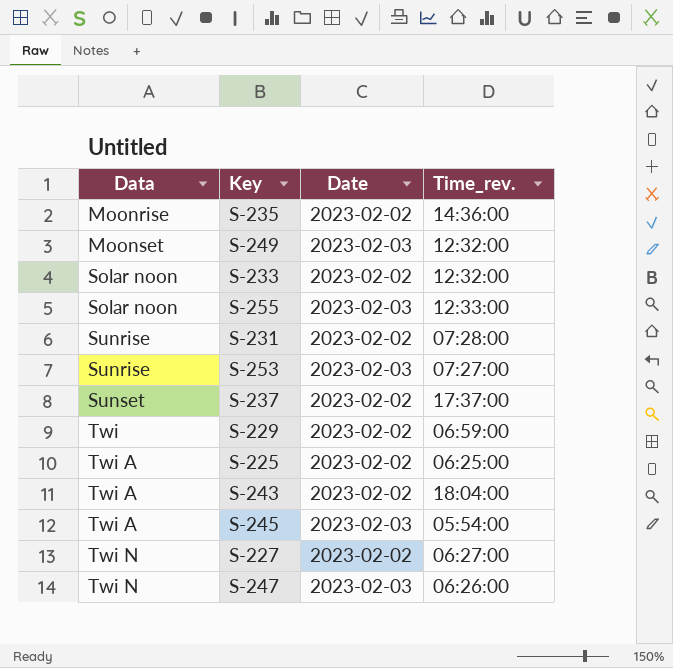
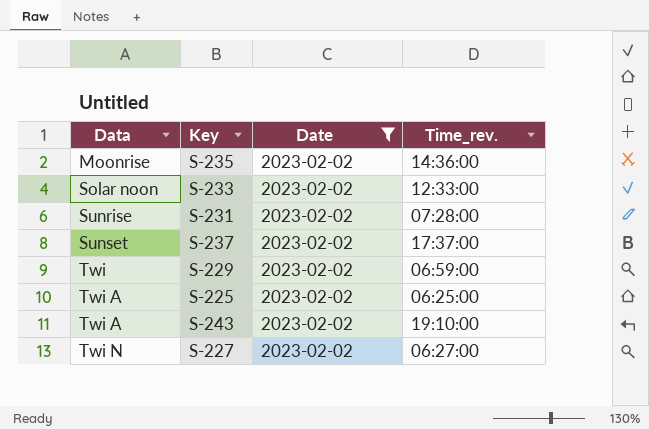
filter: none -> Date = 2023-02-02
S-233 | Time_rev.: 12:32:00 -> 12:33:00
S-243 | Time_rev.: 18:04:00 -> 19:10:00

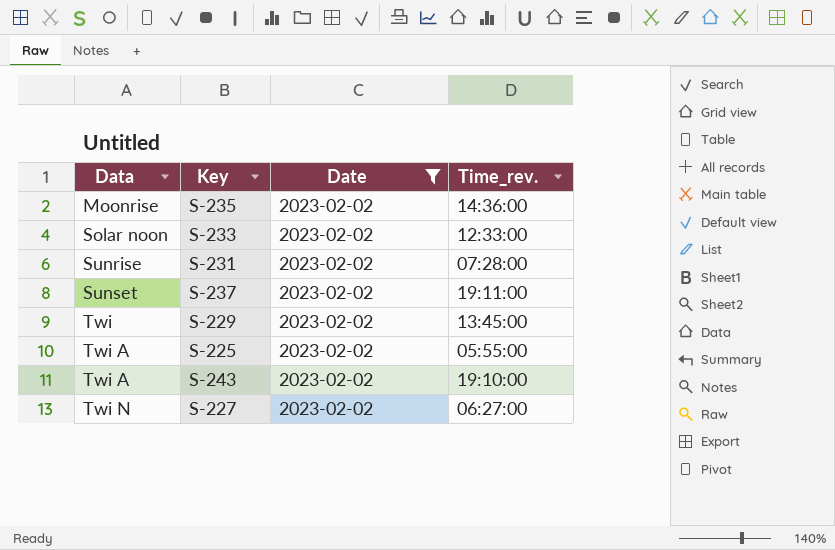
S-237 | Time_rev.: 17:37:00 -> 19:11:00
S-229 | Time_rev.: 06:59:00 -> 13:45:00
S-225 | Time_rev.: 06:25:00 -> 05:55:00

